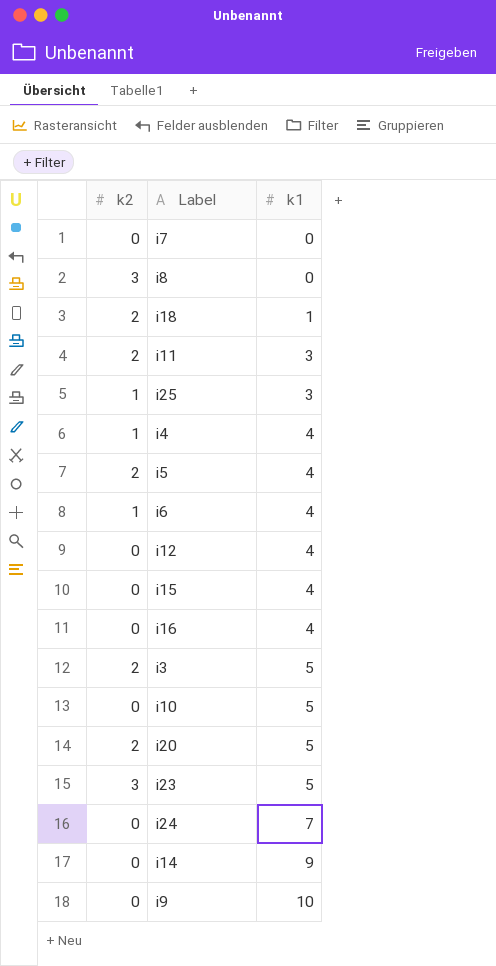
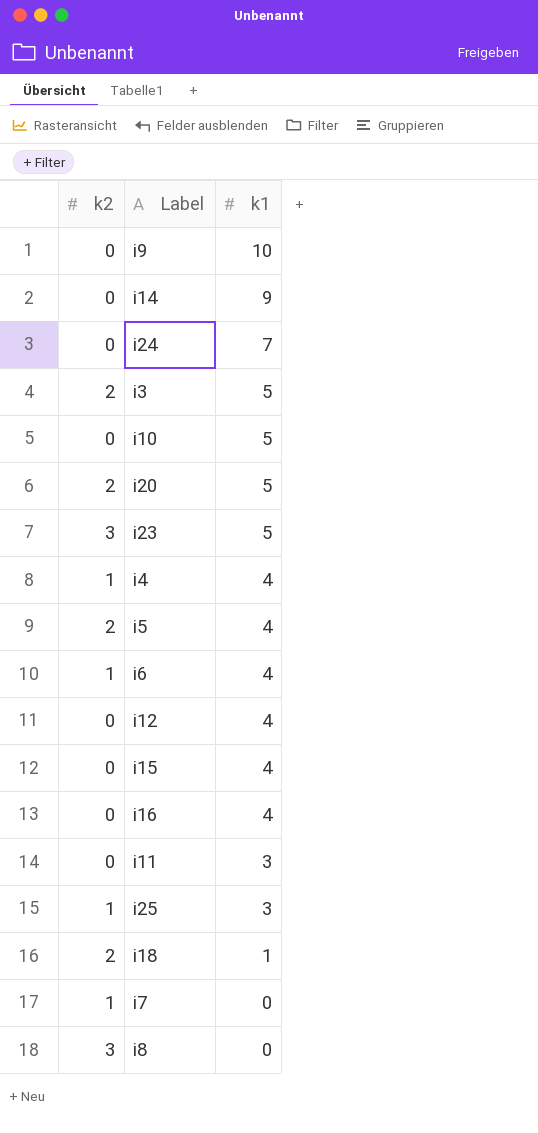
row order: k1 ascending -> k1 descending
i11 | k2: 2 -> 0
i7 | k2: 0 -> 1

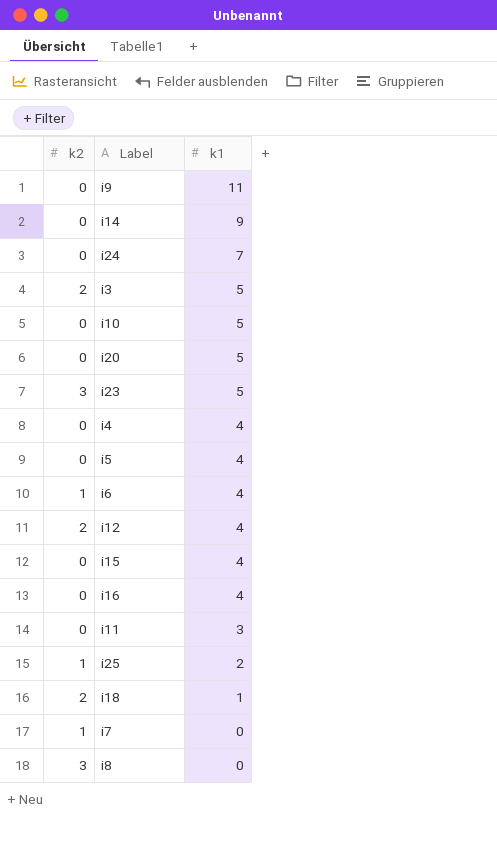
i9 | k1: 10 -> 11
i20 | k2: 2 -> 0
i4 | k2: 1 -> 0
i5 | k2: 2 -> 0
i12 | k2: 0 -> 2
i25 | k1: 3 -> 2

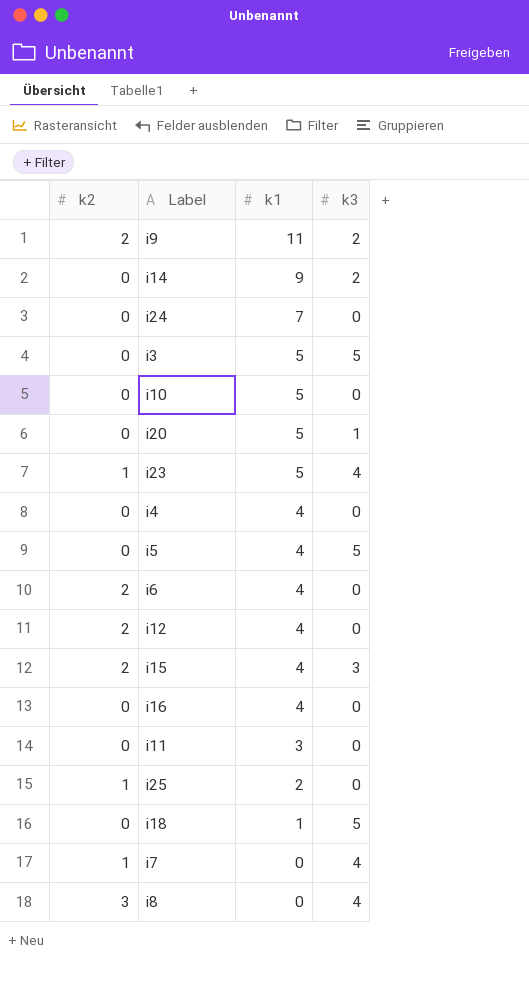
column k3 | position: none -> 4
i9 | k2: 0 -> 2
i3 | k2: 2 -> 0
i23 | k2: 3 -> 1
i6 | k2: 1 -> 2
i15 | k2: 0 -> 2
i18 | k2: 2 -> 0

